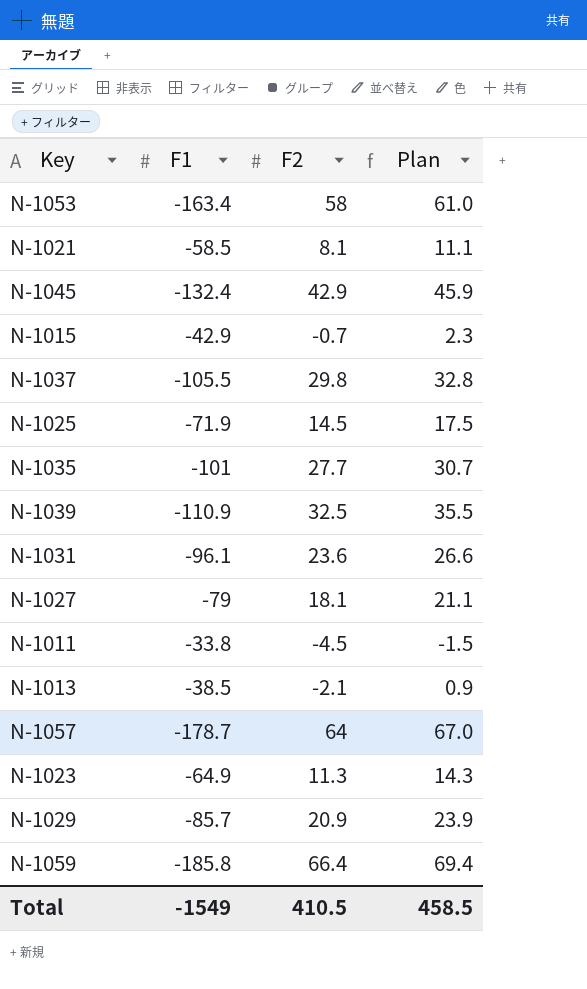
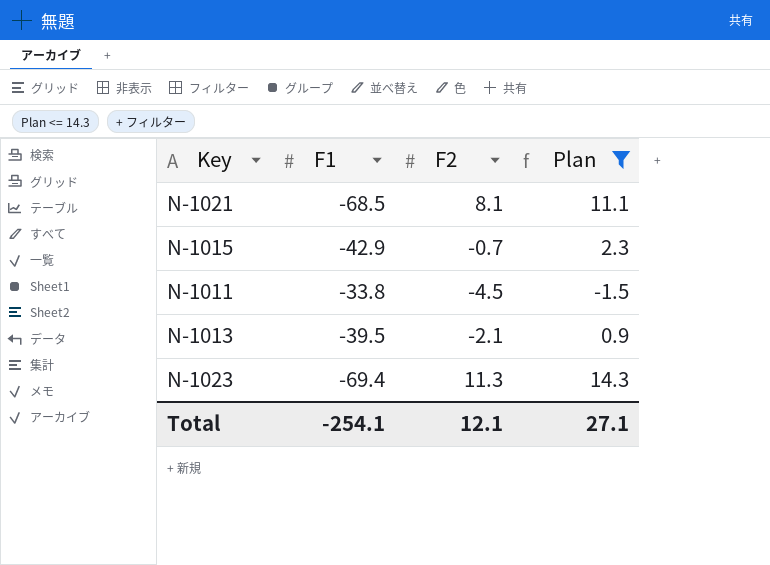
filter: none -> Plan <= 14.3
N-1021 | F1: -58.5 -> -68.5
N-1013 | F1: -38.5 -> -39.5
N-1023 | F1: -64.9 -> -69.4
Total | F1: -1549 -> -254.1
Total | F2: 410.5 -> 12.1
Total | Plan: 458.5 -> 27.1

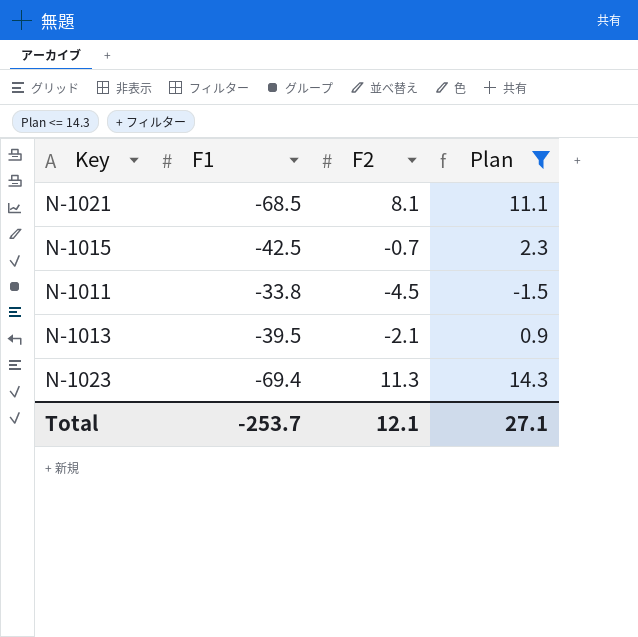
N-1015 | F1: -42.9 -> -42.5
Total | F1: -254.1 -> -253.7

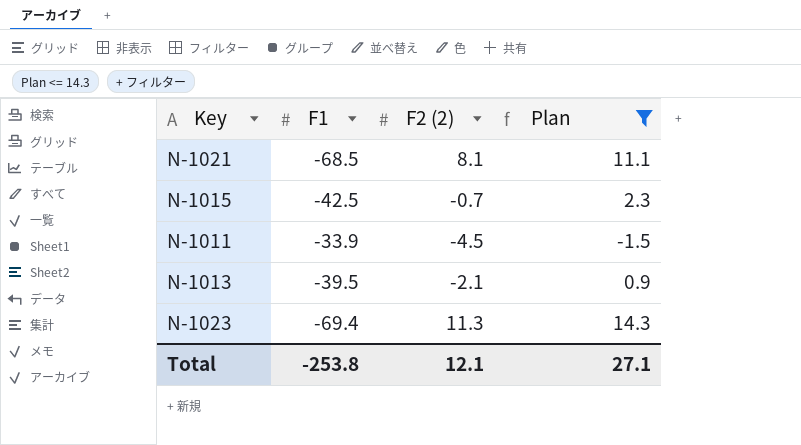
column name: F2 -> F2 (2)
N-1011 | F1: -33.8 -> -33.9
Total | F1: -253.7 -> -253.8

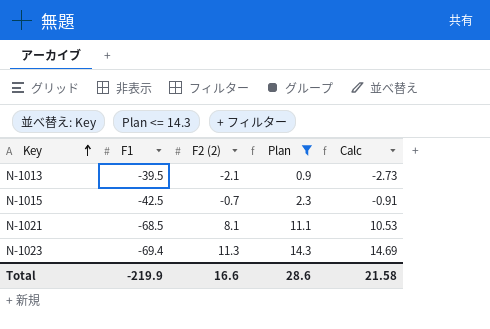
row order: none -> Key ascending
column Calc | formula: none -> [F2 (2)] * 1.3
row N-1011: -33.9 | -4.5 | -1.5 -> none
Total | F1: -253.8 -> -219.9
Total | F2 (2): 12.1 -> 16.6
Total | Plan: 27.1 -> 28.6

